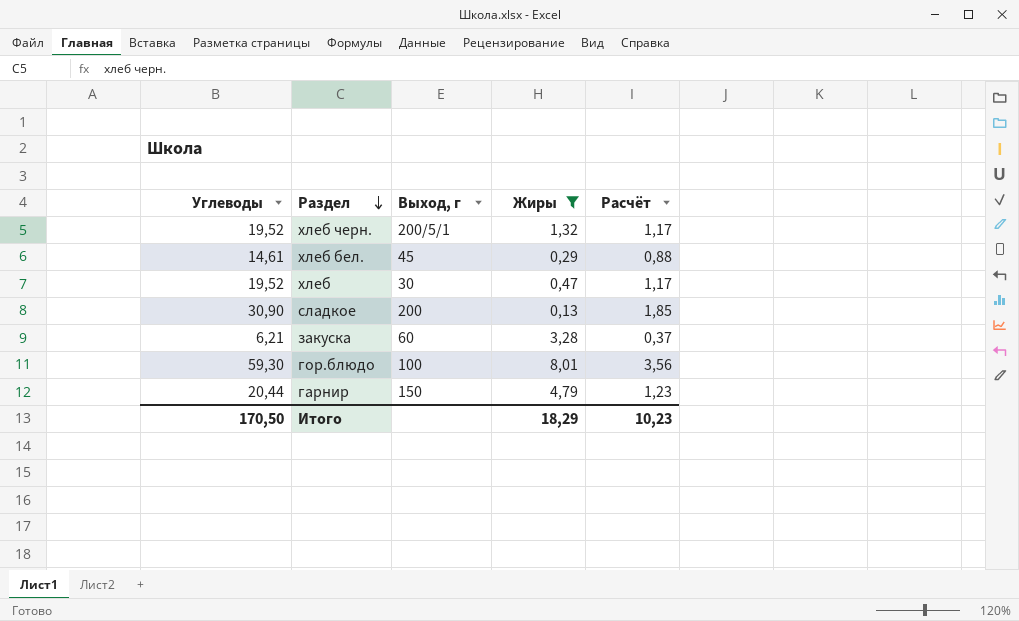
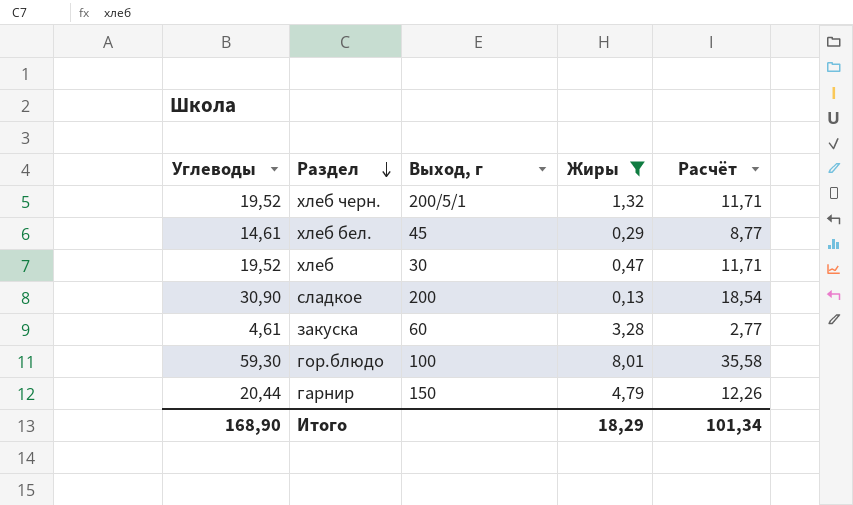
column Расчёт | formula: [Углеводы] * 0,06 -> [Углеводы] * 0,6
закуска | Углеводы: 6,21 -> 4,61
Итого | Углеводы: 170,50 -> 168,90
Итого | Расчёт: 10,23 -> 101,34

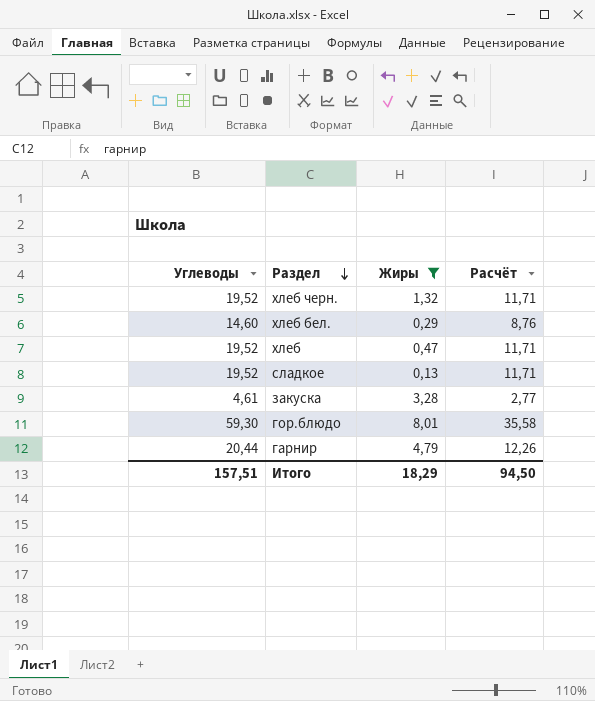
column Выход, г | position: 3 -> none
хлеб бел. | Углеводы: 14,61 -> 14,60
хлеб бел. | Расчёт: 8,77 -> 8,76
сладкое | Углеводы: 30,90 -> 19,52
сладкое | Расчёт: 18,54 -> 11,71
Итого | Углеводы: 168,90 -> 157,51
Итого | Расчёт: 101,34 -> 94,50

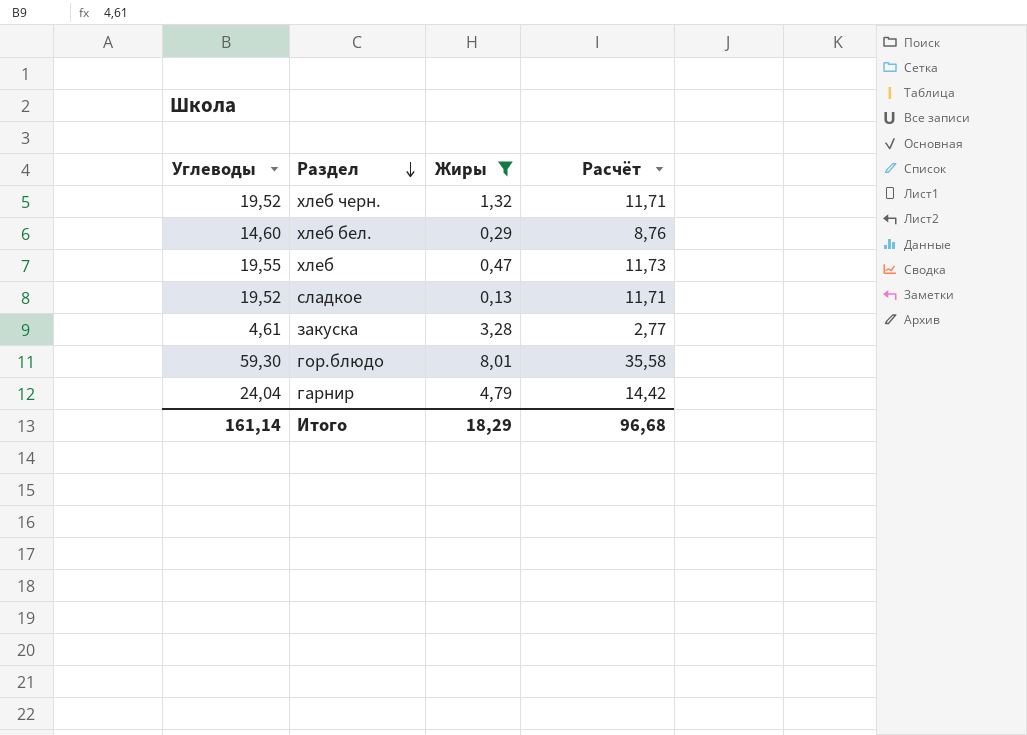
хлеб | Углеводы: 19,52 -> 19,55
хлеб | Расчёт: 11,71 -> 11,73
гарнир | Углеводы: 20,44 -> 24,04
гарнир | Расчёт: 12,26 -> 14,42
Итого | Углеводы: 157,51 -> 161,14
Итого | Расчёт: 94,50 -> 96,68

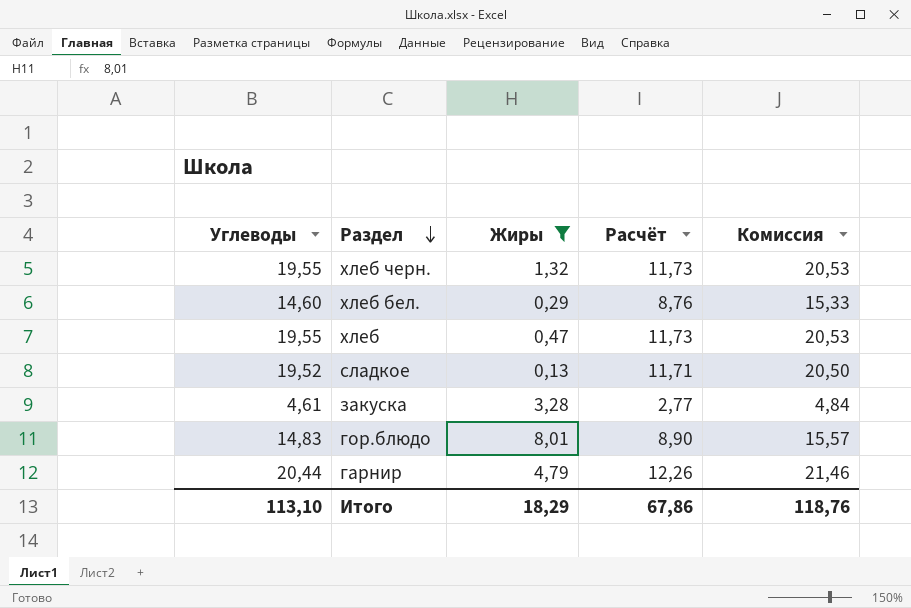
column Комиссия | formula: none -> [Углеводы] * 1,05
хлеб черн. | Углеводы: 19,52 -> 19,55
хлеб черн. | Расчёт: 11,71 -> 11,73
гор.блюдо | Углеводы: 59,30 -> 14,83
гор.блюдо | Расчёт: 35,58 -> 8,90
гарнир | Углеводы: 24,04 -> 20,44
гарнир | Расчёт: 14,42 -> 12,26
Итого | Углеводы: 161,14 -> 113,10
Итого | Расчёт: 96,68 -> 67,86

